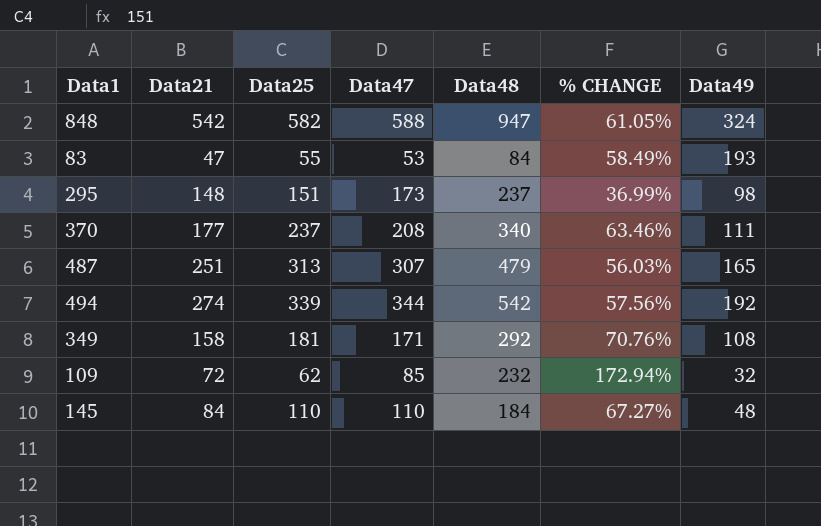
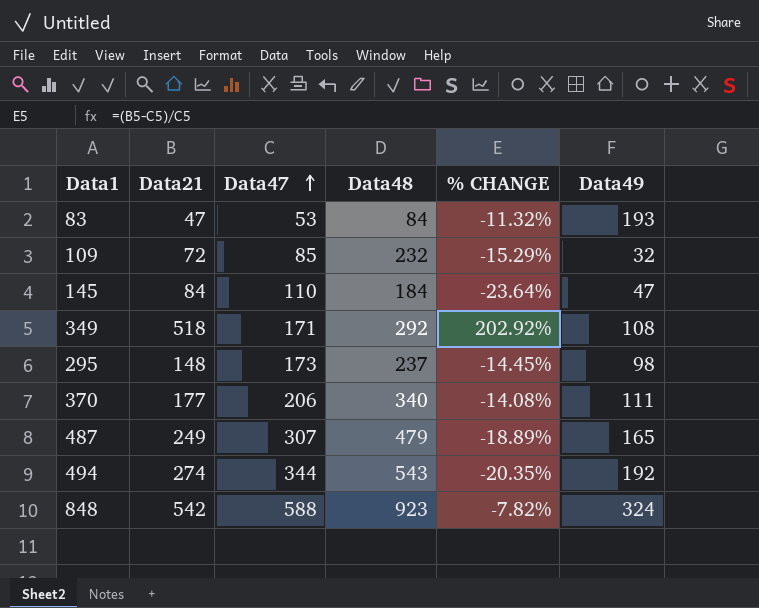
row order: none -> Data47 ascending
column Data25 | position: 3 -> none
column % CHANGE | formula: ([Data48] - [Data47]) / [Data47] -> ([Data21] - [Data47]) / [Data47]
145 | Data49: 48 -> 47
349 | Data21: 158 -> 518
370 | Data47: 208 -> 206
487 | Data21: 251 -> 249
494 | Data48: 542 -> 543
848 | Data48: 947 -> 923

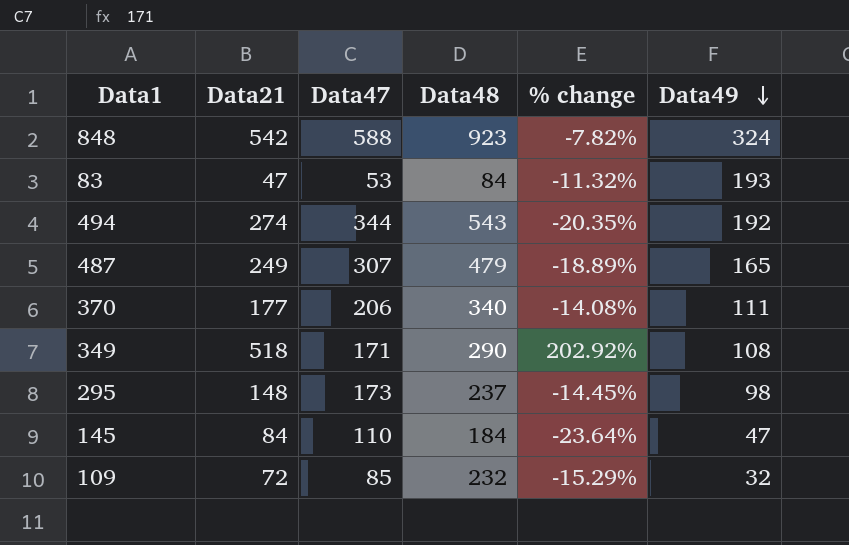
row order: Data47 ascending -> Data49 descending
column name: % CHANGE -> % change
349 | Data48: 292 -> 290

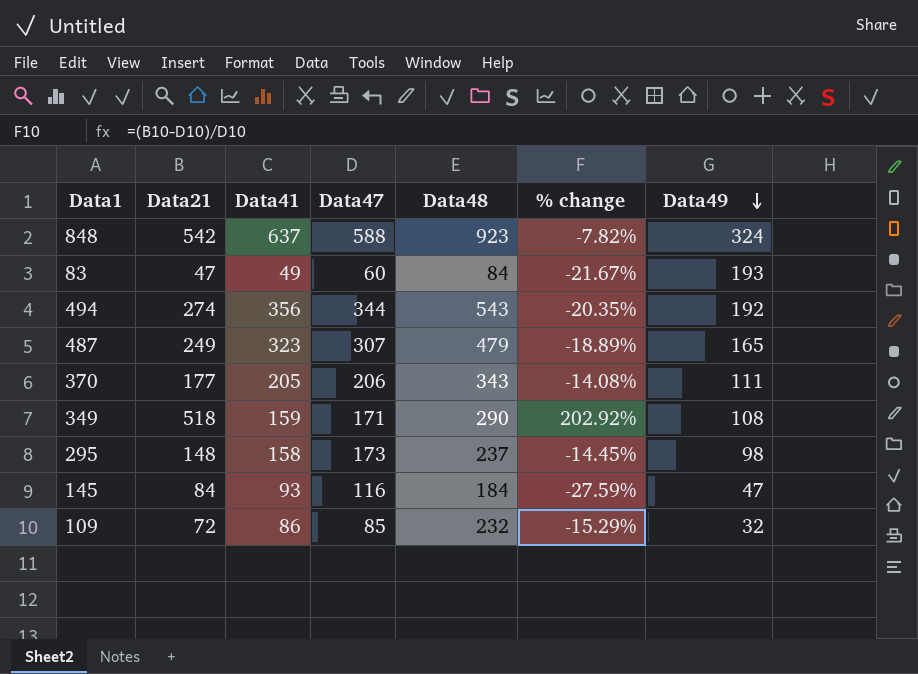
column Data41 | position: none -> 3
83 | Data47: 53 -> 60
83 | % change: -11.32% -> -21.67%
370 | Data48: 340 -> 343
145 | Data47: 110 -> 116
145 | % change: -23.64% -> -27.59%

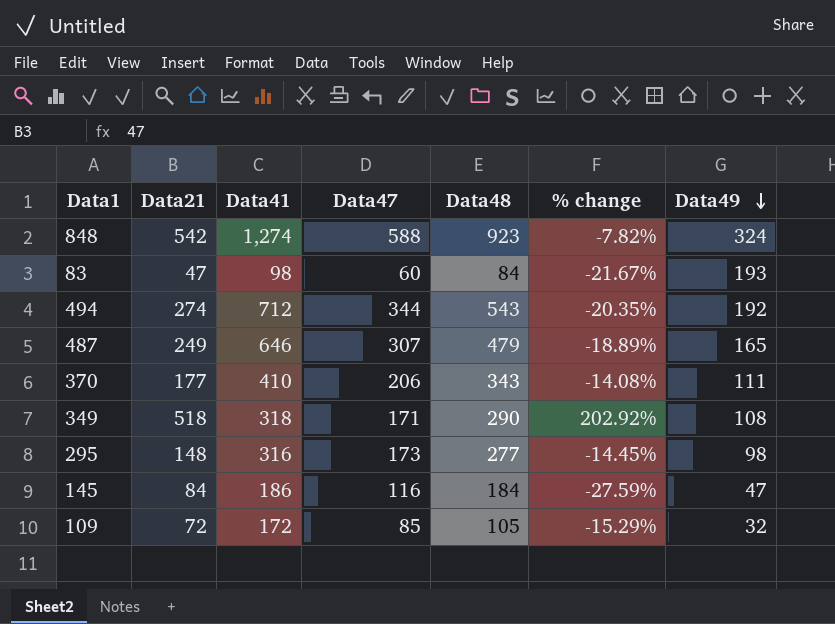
848 | Data41: 637 -> 1,274
83 | Data41: 49 -> 98
494 | Data41: 356 -> 712
487 | Data41: 323 -> 646
370 | Data41: 205 -> 410
349 | Data41: 159 -> 318
295 | Data41: 158 -> 316
295 | Data48: 237 -> 277
145 | Data41: 93 -> 186
109 | Data41: 86 -> 172
109 | Data48: 232 -> 105

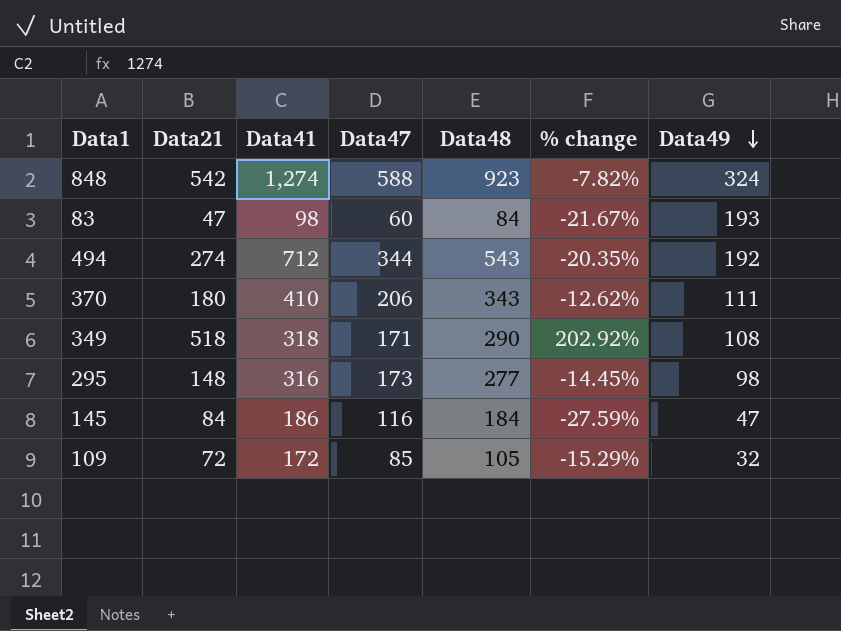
row 487: 249 | 646 | 307 | 479 | -18.89% | 165 -> none
370 | Data21: 177 -> 180
370 | % change: -14.08% -> -12.62%

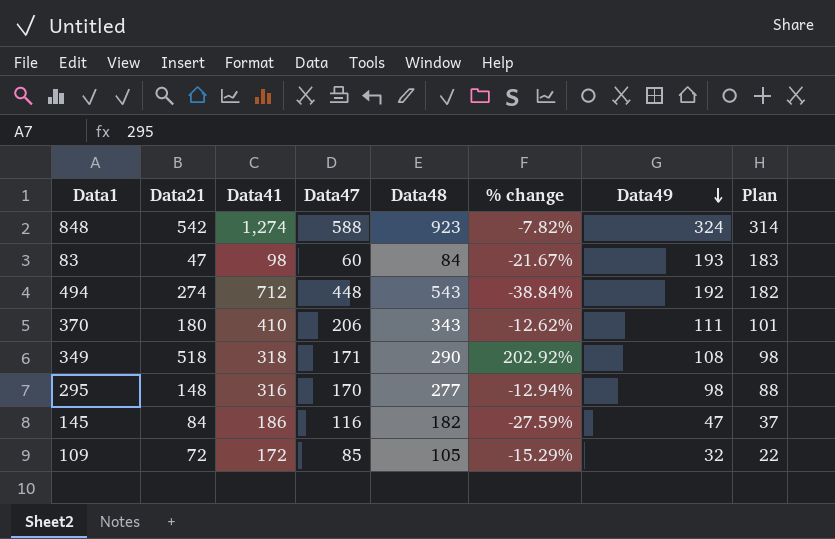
column Plan | formula: none -> [Data49] - 10
494 | Data47: 344 -> 448
494 | % change: -20.35% -> -38.84%
295 | Data47: 173 -> 170
295 | % change: -14.45% -> -12.94%
145 | Data48: 184 -> 182

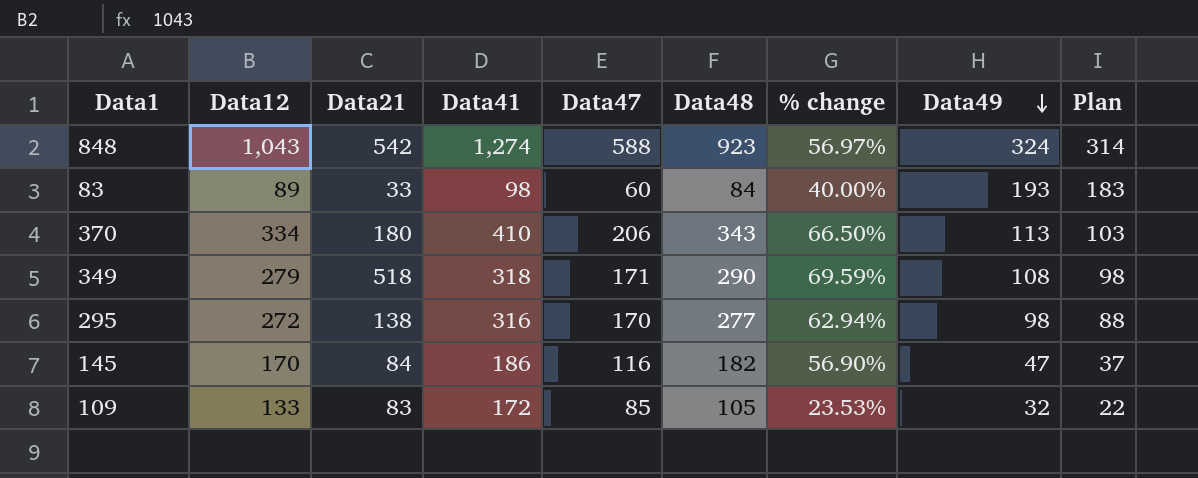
column Data12 | position: none -> 2
column % change | formula: ([Data21] - [Data47]) / [Data47] -> ([Data48] - [Data47]) / [Data47]
row 494: 274 | 712 | 448 | 543 | -38.84% | 192 | 182 -> none
83 | Data21: 47 -> 33
370 | Data49: 111 -> 113
370 | Plan: 101 -> 103
295 | Data21: 148 -> 138
109 | Data21: 72 -> 83

